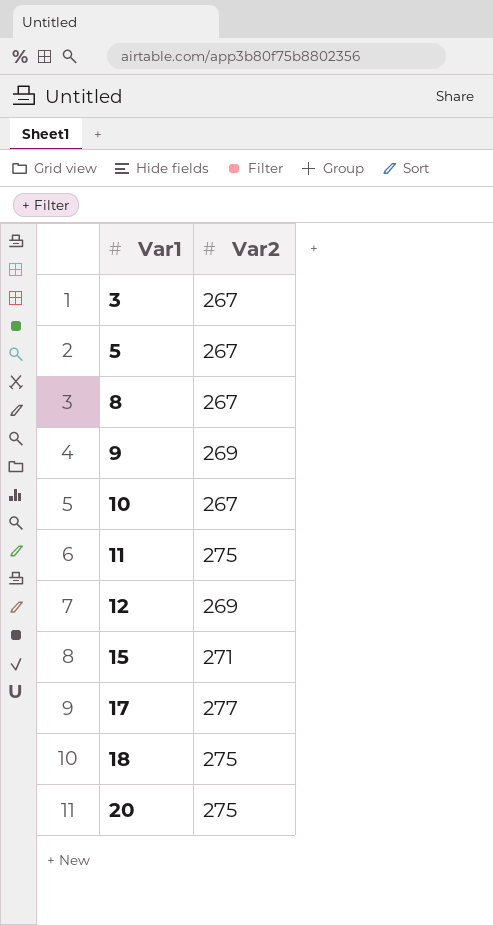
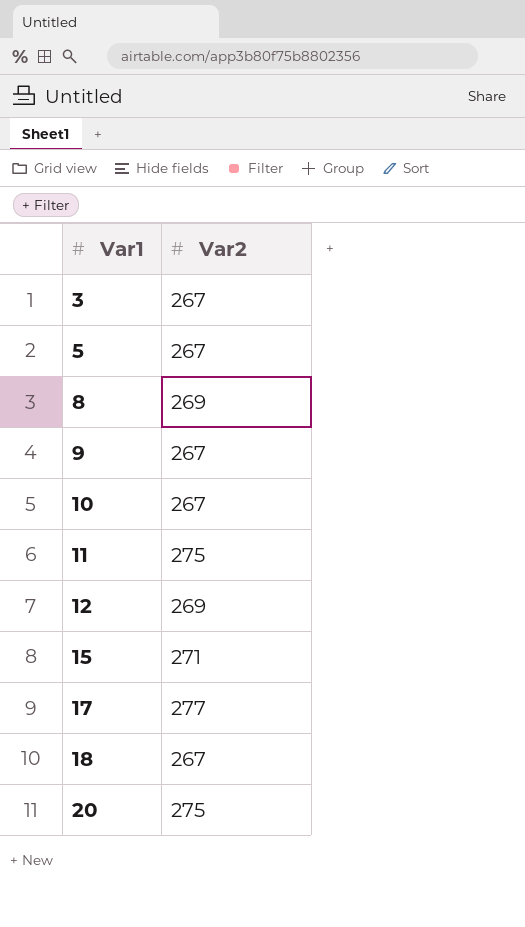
8 | Var2: 267 -> 269
9 | Var2: 269 -> 267
18 | Var2: 275 -> 267

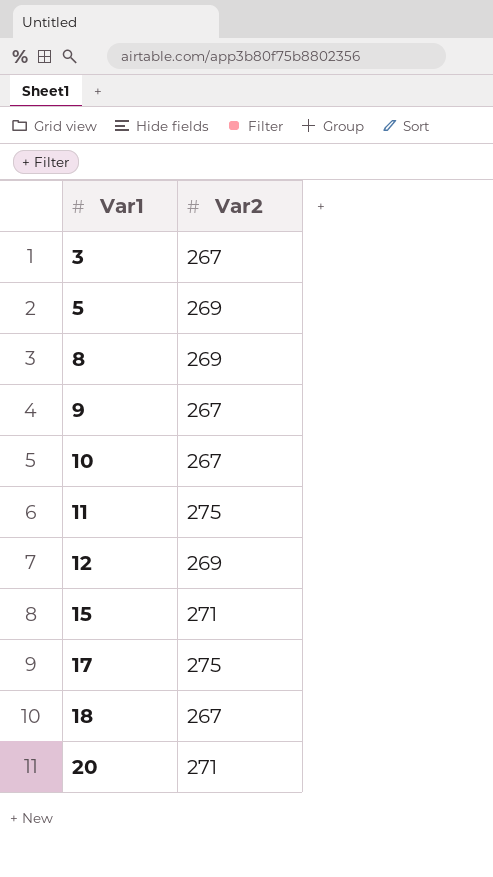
5 | Var2: 267 -> 269
17 | Var2: 277 -> 275
20 | Var2: 275 -> 271

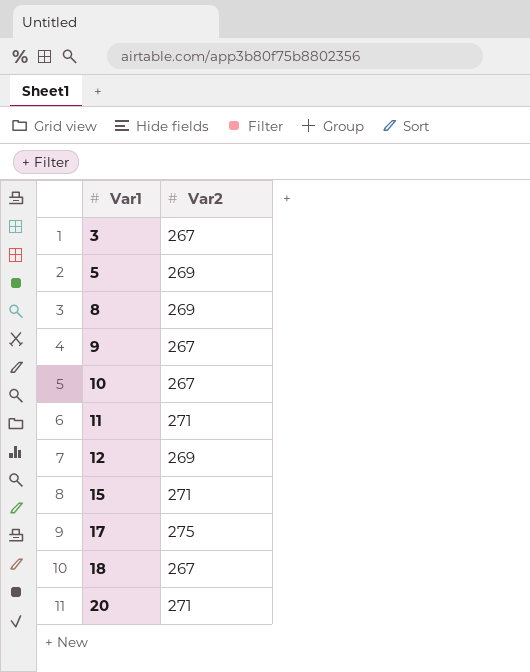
11 | Var2: 275 -> 271

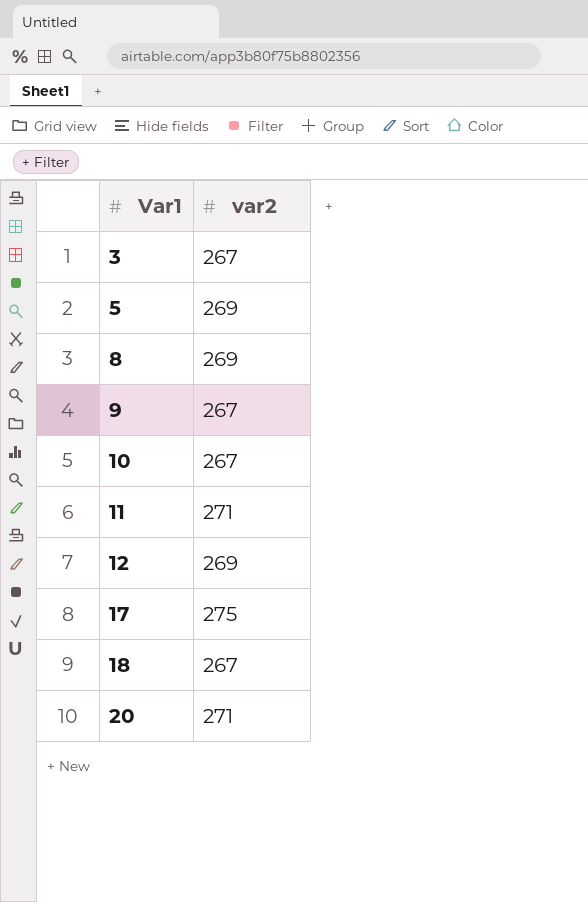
column name: Var2 -> var2
row 15: 271 -> none

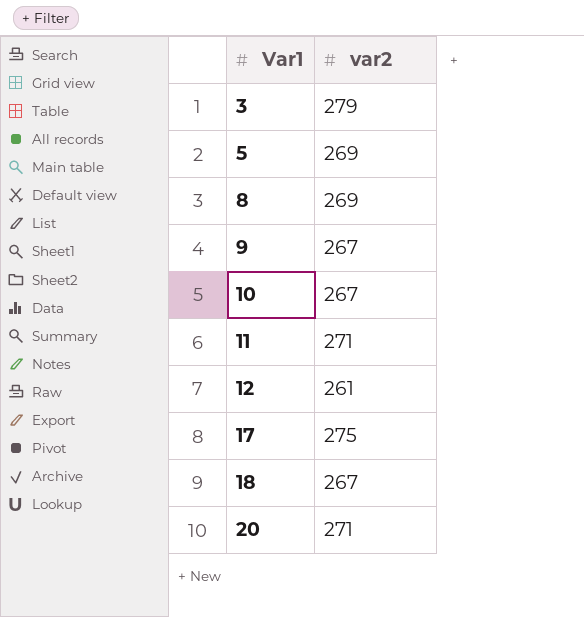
3 | var2: 267 -> 279
12 | var2: 269 -> 261

